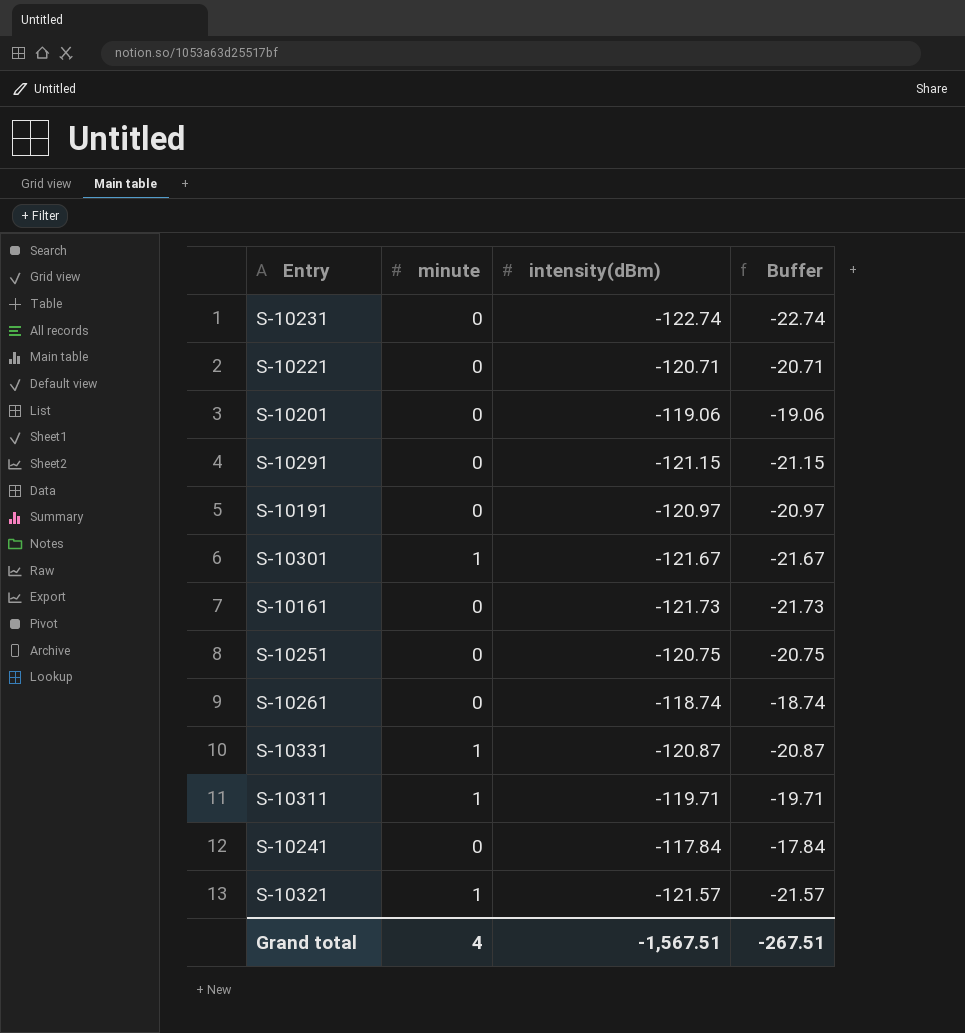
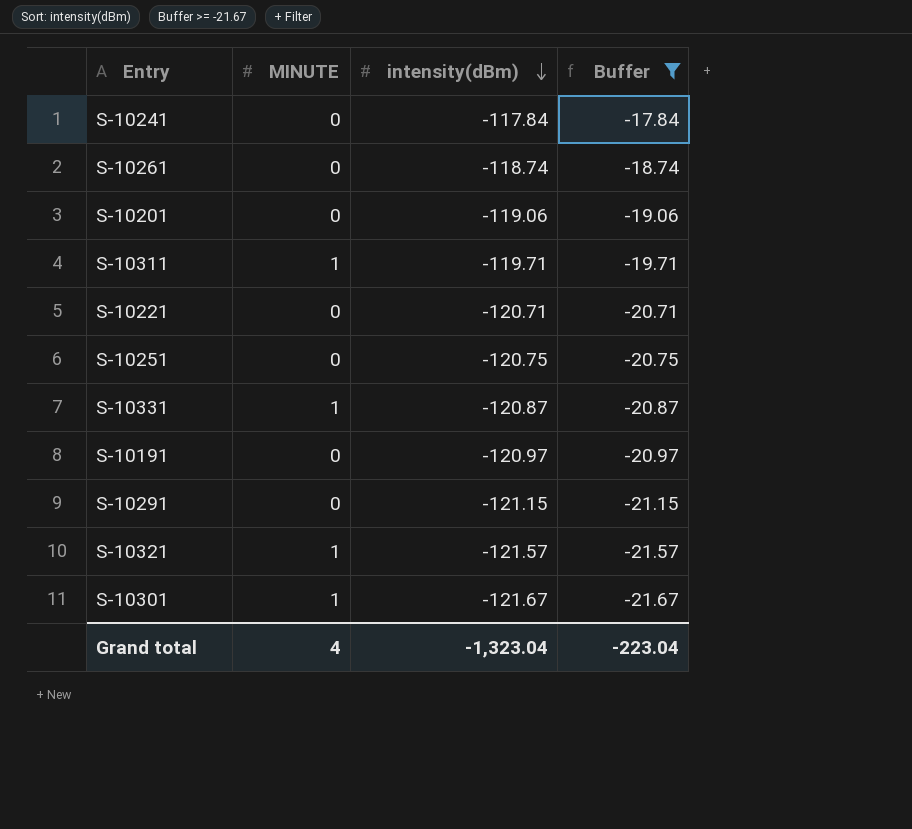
filter: none -> Buffer >= -21.67
row order: none -> intensity(dBm) descending
column name: minute -> MINUTE
Grand total | intensity(dBm): -1,567.51 -> -1,323.04
Grand total | Buffer: -267.51 -> -223.04

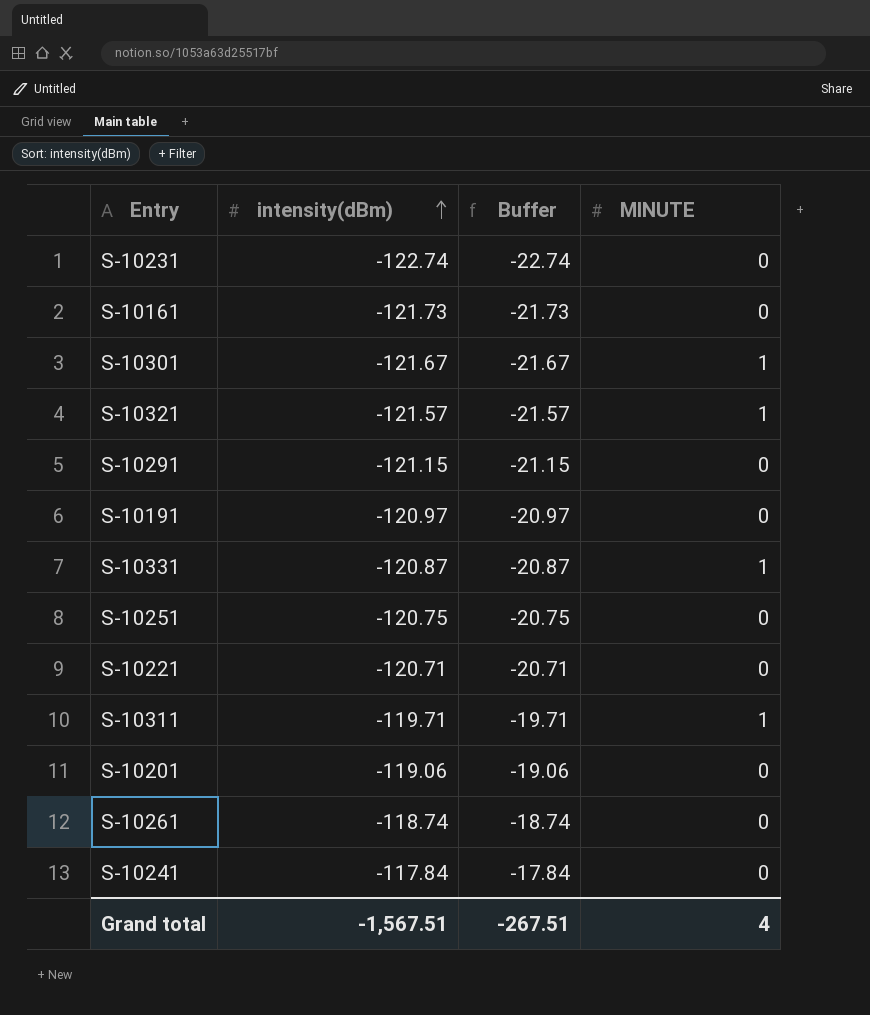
filter: Buffer >= -21.67 -> none
row order: intensity(dBm) descending -> intensity(dBm) ascending
column MINUTE | position: 2 -> 4
Grand total | intensity(dBm): -1,323.04 -> -1,567.51
Grand total | Buffer: -223.04 -> -267.51

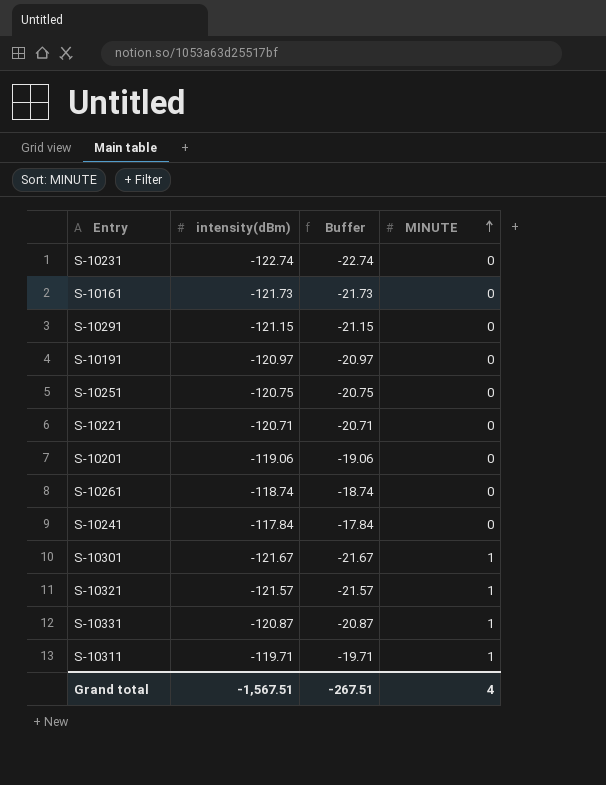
row order: intensity(dBm) ascending -> MINUTE ascending

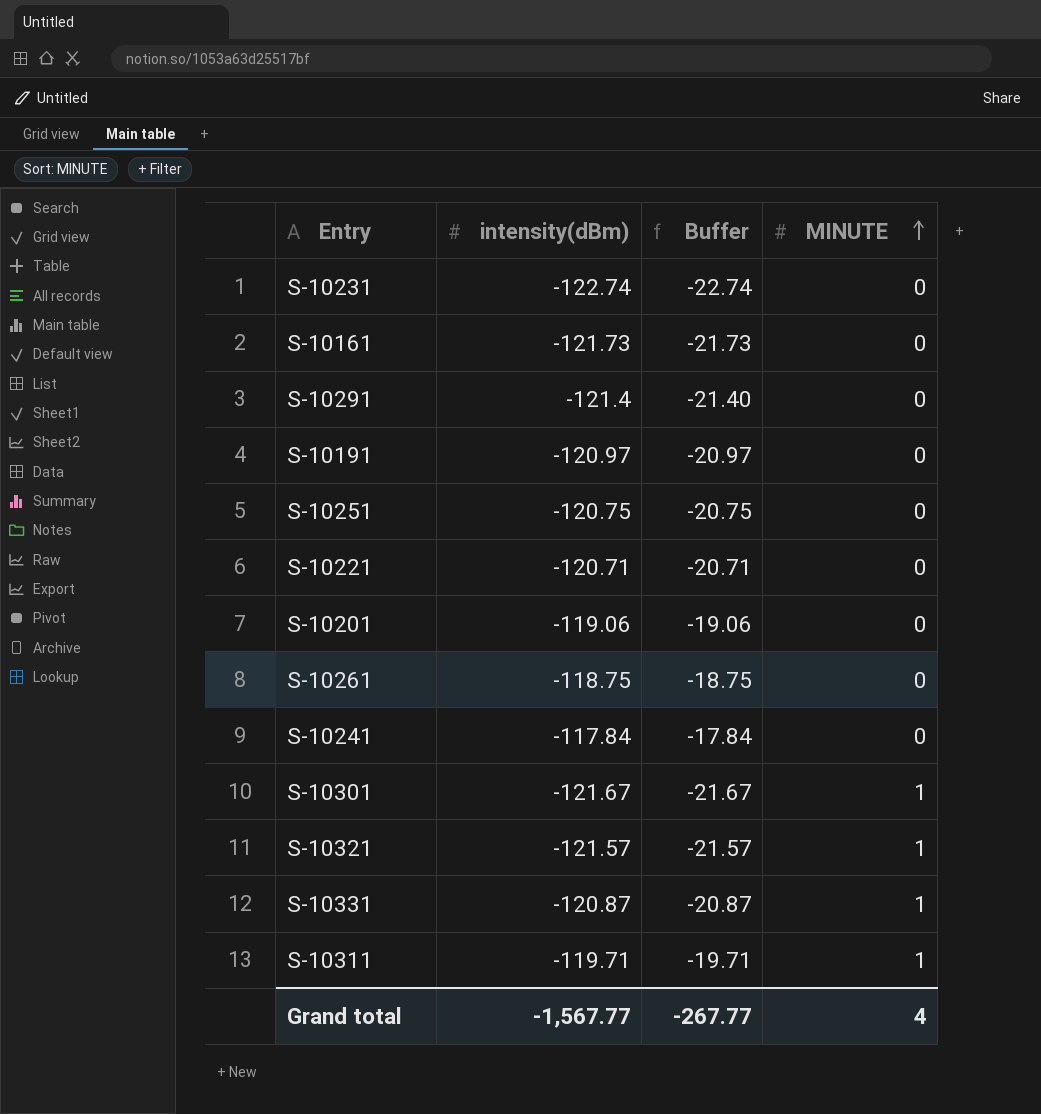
S-10291 | intensity(dBm): -121.15 -> -121.4
S-10291 | Buffer: -21.15 -> -21.40
S-10261 | intensity(dBm): -118.74 -> -118.75
S-10261 | Buffer: -18.74 -> -18.75
Grand total | intensity(dBm): -1,567.51 -> -1,567.77
Grand total | Buffer: -267.51 -> -267.77

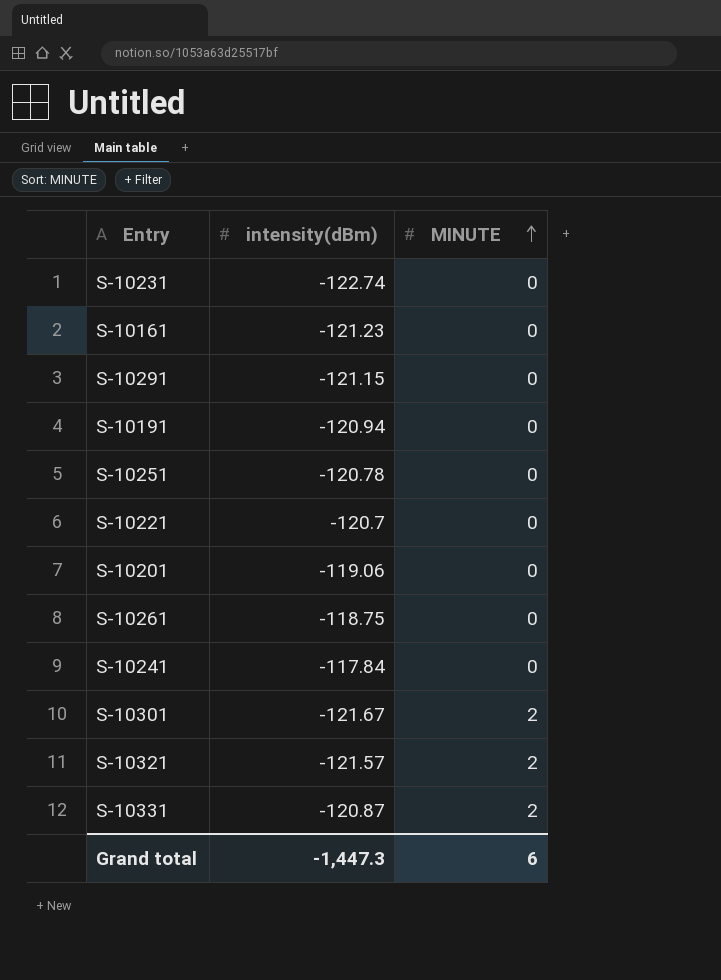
column Buffer | formula: [intensity(dBm)] + 100 -> none
row S-10311: -119.71 | -19.71 | 1 -> none
S-10161 | intensity(dBm): -121.73 -> -121.23
S-10291 | intensity(dBm): -121.4 -> -121.15
S-10191 | intensity(dBm): -120.97 -> -120.94
S-10251 | intensity(dBm): -120.75 -> -120.78
S-10221 | intensity(dBm): -120.71 -> -120.7
S-10301 | MINUTE: 1 -> 2
S-10321 | MINUTE: 1 -> 2
S-10331 | MINUTE: 1 -> 2
Grand total | intensity(dBm): -1,567.77 -> -1,447.3
Grand total | MINUTE: 4 -> 6

